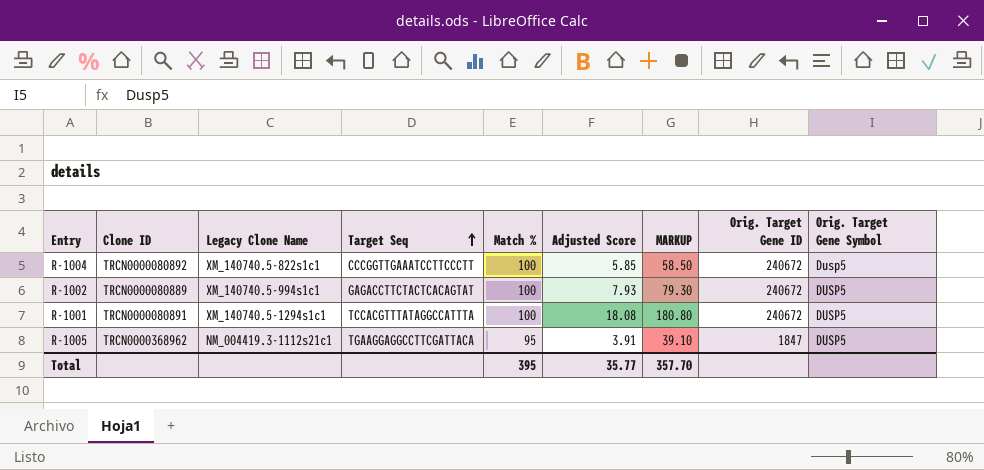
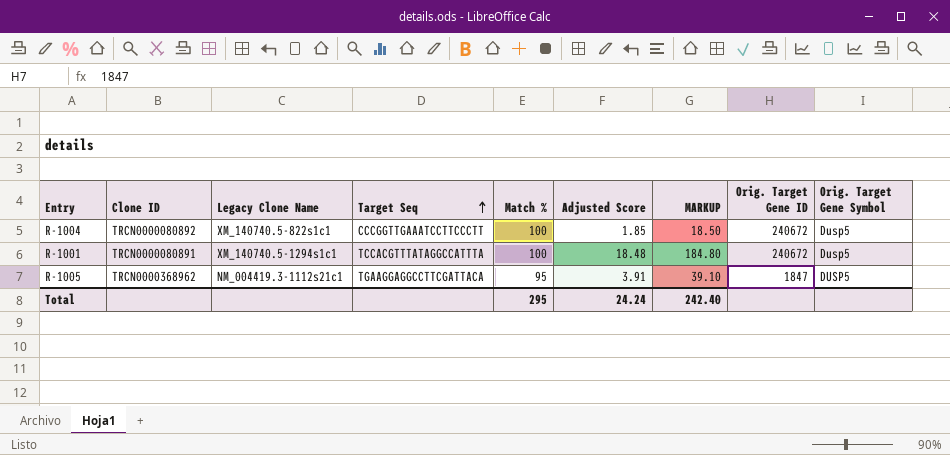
row R-1002: TRCN0000080889 | XM_140740.5-994s1c1 | GAGACCTTCTACTCACAGTAT | 100 | 7.93 | 79.30 | 240672 | DUSP5 -> none
R-1004 | Adjusted Score: 5.85 -> 1.85
R-1004 | MARKUP: 58.50 -> 18.50
R-1001 | Adjusted Score: 18.08 -> 18.48
R-1001 | MARKUP: 180.80 -> 184.80
R-1001 | Orig. Target Gene Symbol: DUSP5 -> Dusp5
Total | Match %: 395 -> 295
Total | Adjusted Score: 35.77 -> 24.24
Total | MARKUP: 357.70 -> 242.40

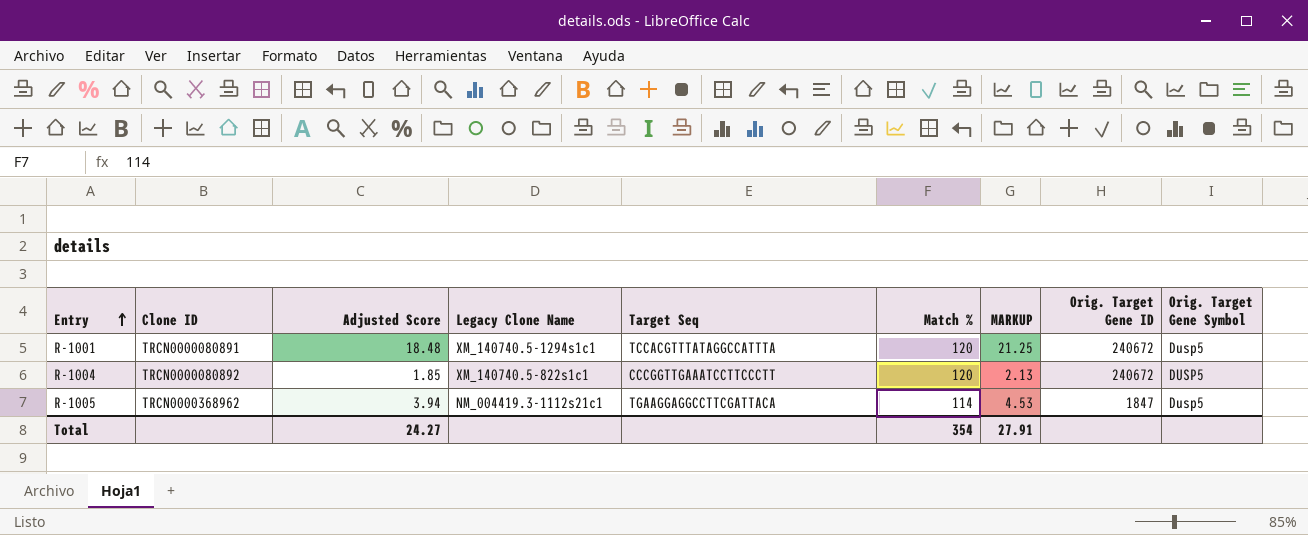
row order: Target Seq ascending -> Entry ascending
column Adjusted Score | position: 6 -> 3
column MARKUP | formula: [Adjusted Score] * 10 -> [Adjusted Score] * 1.15
R-1001 | Match %: 100 -> 120
R-1004 | Match %: 100 -> 120
R-1004 | Orig. Target Gene Symbol: Dusp5 -> DUSP5
R-1005 | Adjusted Score: 3.91 -> 3.94
R-1005 | Match %: 95 -> 114
R-1005 | Orig. Target Gene Symbol: DUSP5 -> Dusp5
Total | Adjusted Score: 24.24 -> 24.27
Total | Match %: 295 -> 354
Total | MARKUP: 242.40 -> 27.91

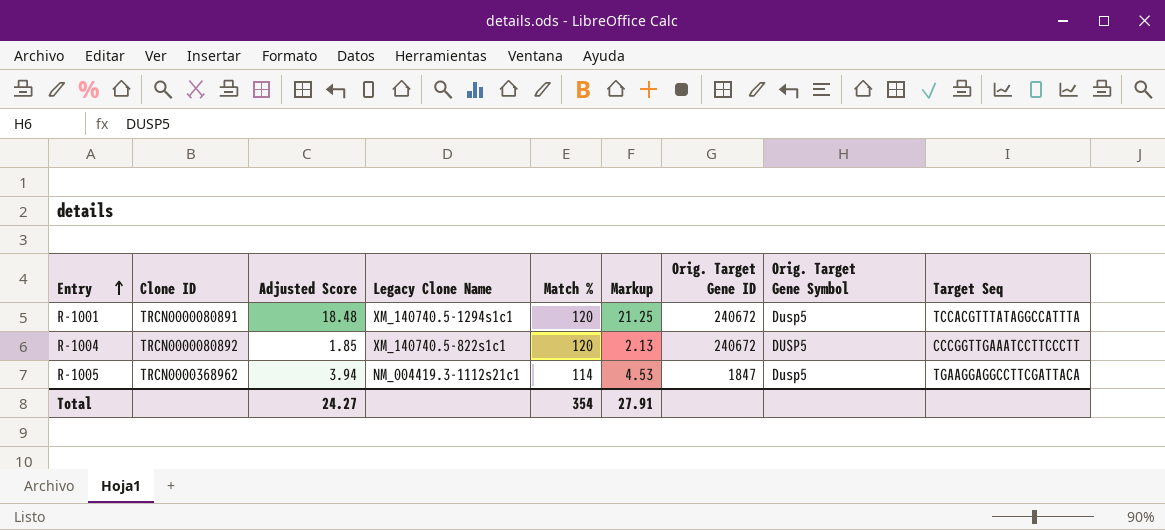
column name: MARKUP -> Markup
column Target Seq | position: 5 -> 9

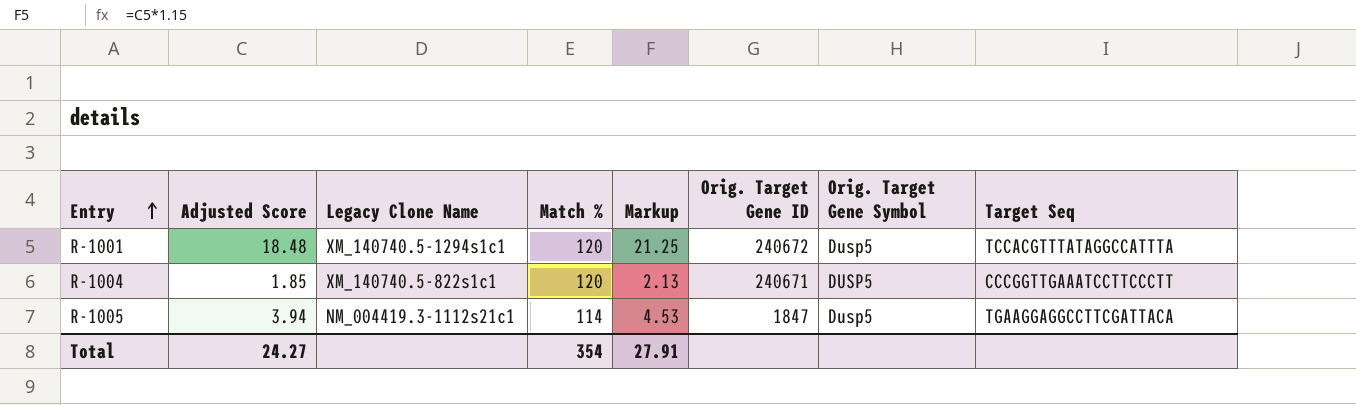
column Clone ID | position: 2 -> none
R-1004 | Orig. Target Gene ID: 240672 -> 240671

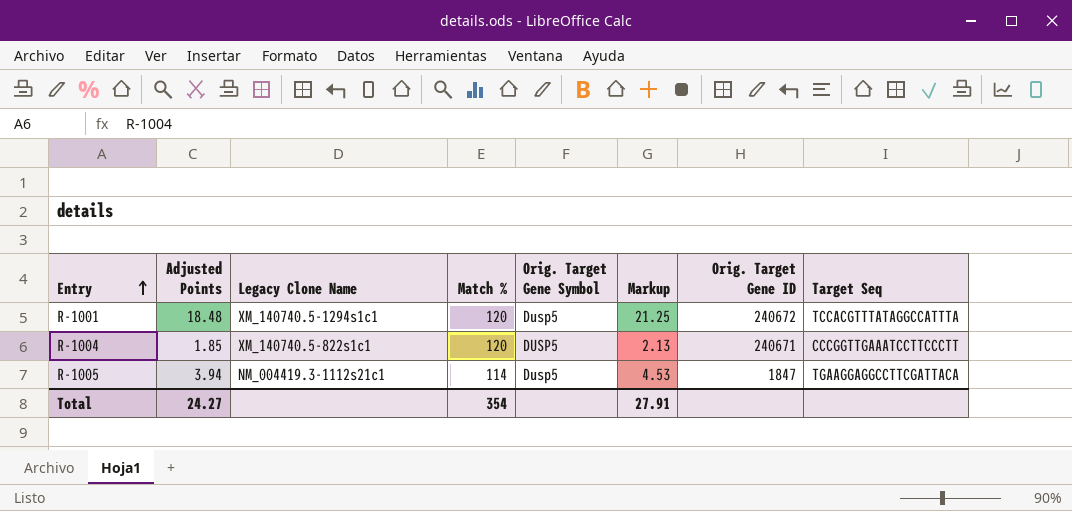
column name: Adjusted Score -> Adjusted Points
column Orig. Target Gene Symbol | position: 7 -> 5

